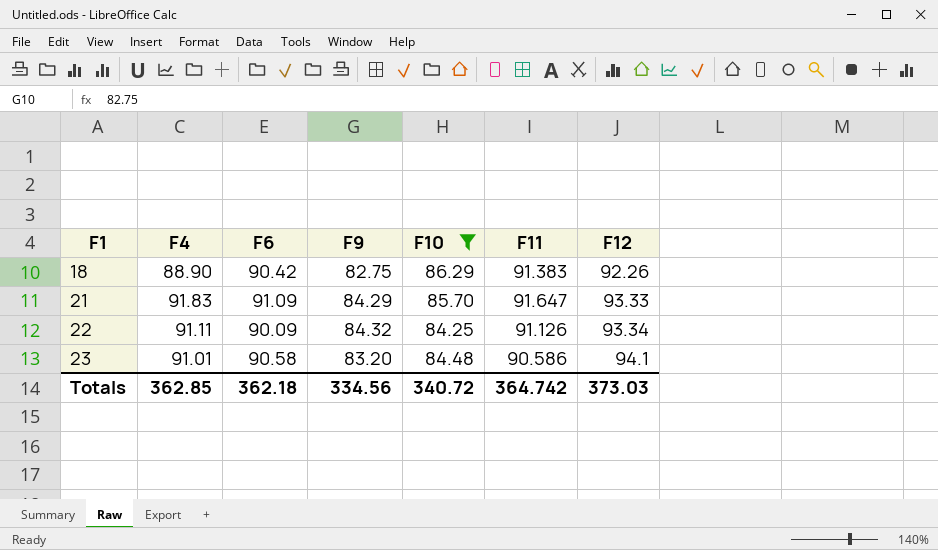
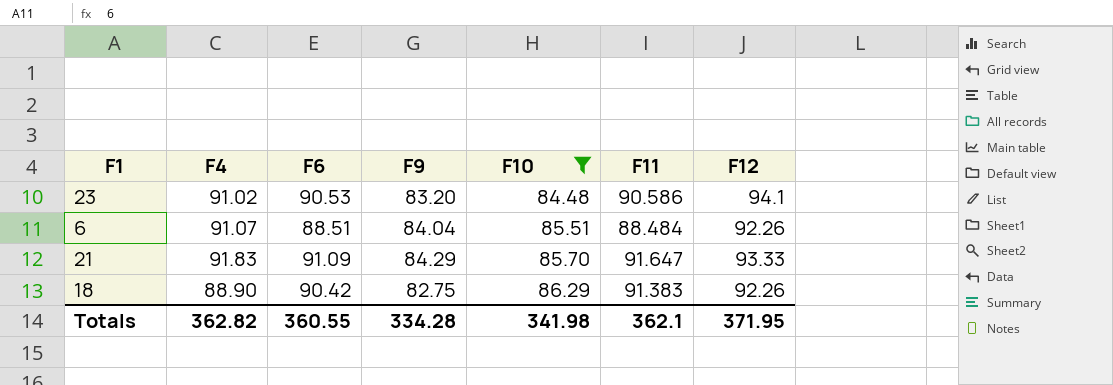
row order: F1 ascending -> F10 ascending
row 22: 91.11 | 90.09 | 84.32 | 84.25 | 91.126 | 93.34 -> none
23 | F4: 91.01 -> 91.02
23 | F6: 90.58 -> 90.53
row 6: none -> 91.07 | 88.51 | 84.04 | 85.51 | 88.484 | 92.26
Totals | F4: 362.85 -> 362.82
Totals | F6: 362.18 -> 360.55
Totals | F9: 334.56 -> 334.28
Totals | F10: 340.72 -> 341.98
Totals | F11: 364.742 -> 362.1
Totals | F12: 373.03 -> 371.95

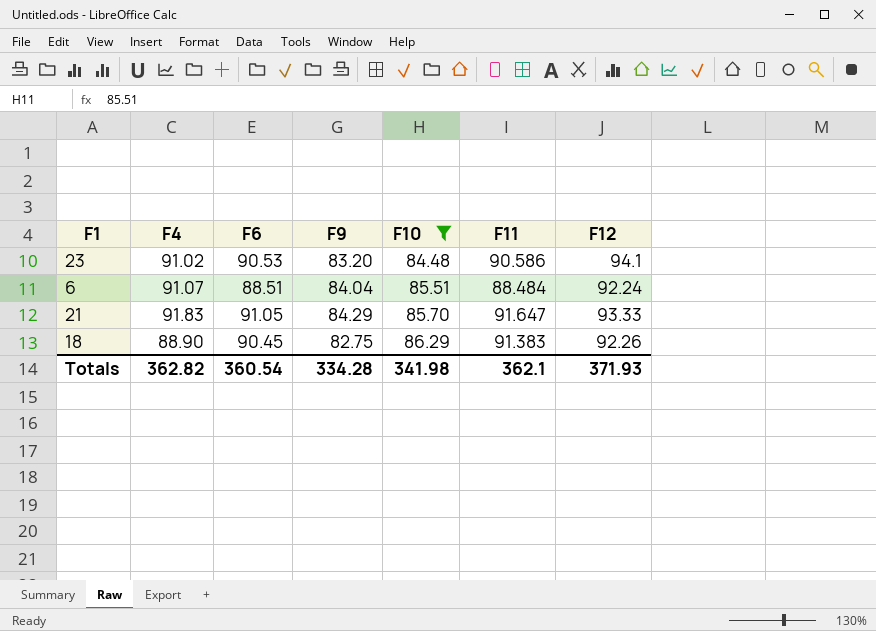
6 | F12: 92.26 -> 92.24
21 | F6: 91.09 -> 91.05
18 | F6: 90.42 -> 90.45
Totals | F6: 360.55 -> 360.54
Totals | F12: 371.95 -> 371.93

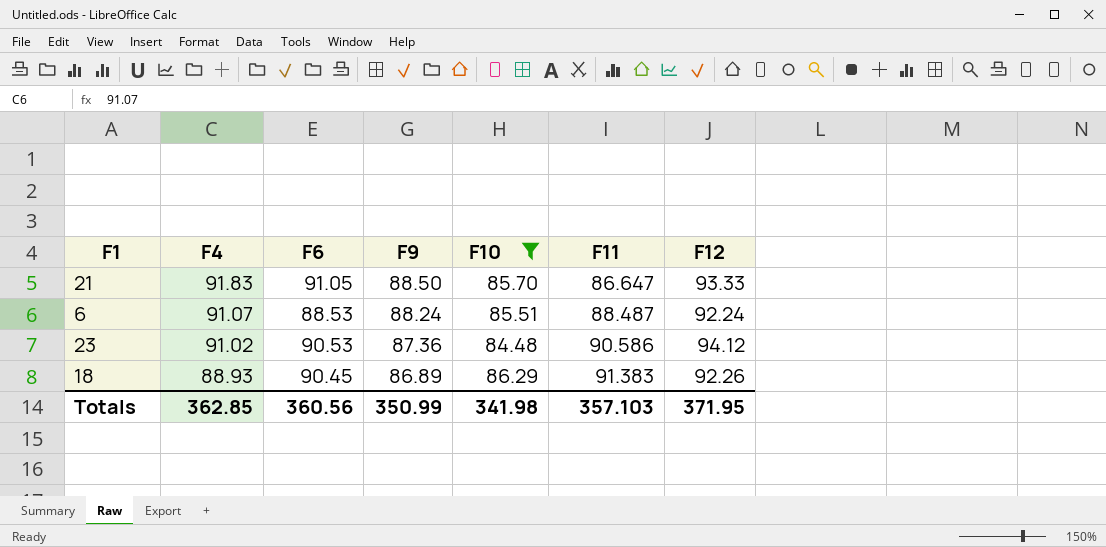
row order: F10 ascending -> F4 descending
21 | F9: 84.29 -> 88.50
21 | F11: 91.647 -> 86.647
6 | F6: 88.51 -> 88.53
6 | F9: 84.04 -> 88.24
6 | F11: 88.484 -> 88.487
23 | F9: 83.20 -> 87.36
23 | F12: 94.1 -> 94.12
18 | F4: 88.90 -> 88.93
18 | F9: 82.75 -> 86.89
Totals | F4: 362.82 -> 362.85
Totals | F6: 360.54 -> 360.56
Totals | F9: 334.28 -> 350.99
Totals | F11: 362.1 -> 357.103
Totals | F12: 371.93 -> 371.95

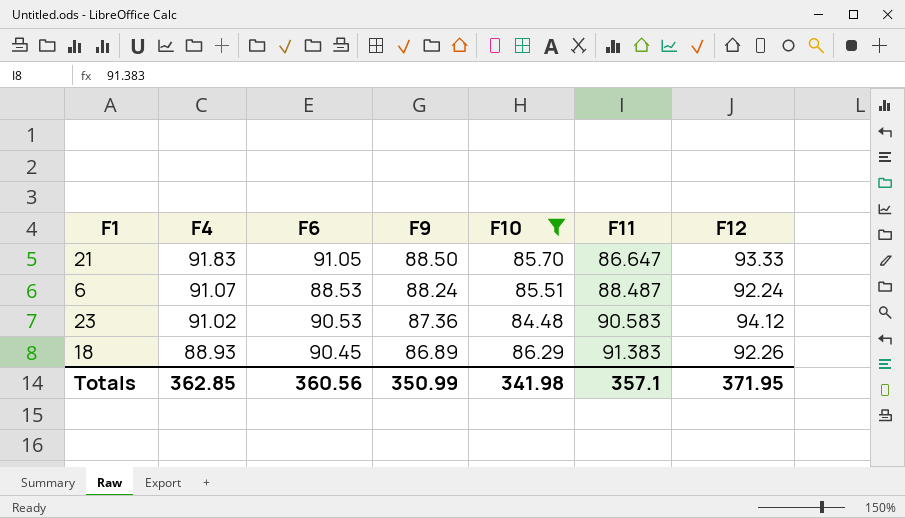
23 | F11: 90.586 -> 90.583
Totals | F11: 357.103 -> 357.1

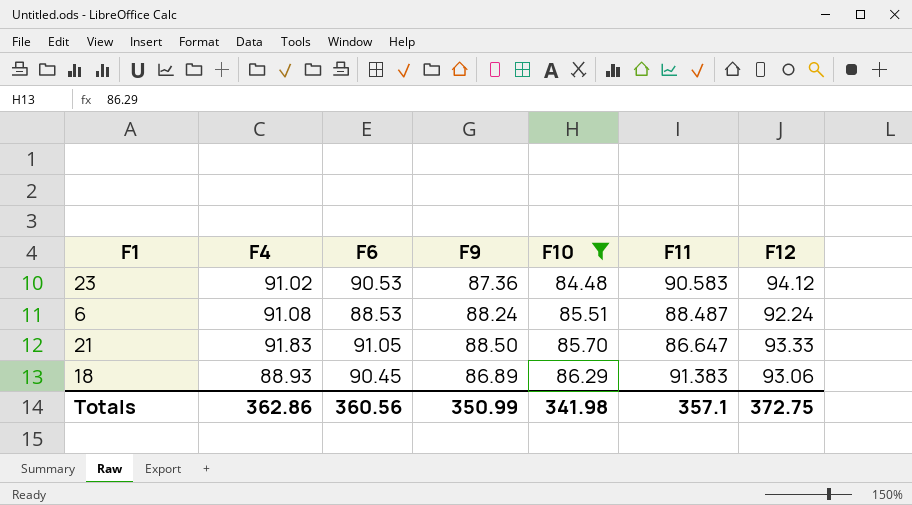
row order: F4 descending -> F10 ascending
6 | F4: 91.07 -> 91.08
18 | F12: 92.26 -> 93.06
Totals | F4: 362.85 -> 362.86
Totals | F12: 371.95 -> 372.75

